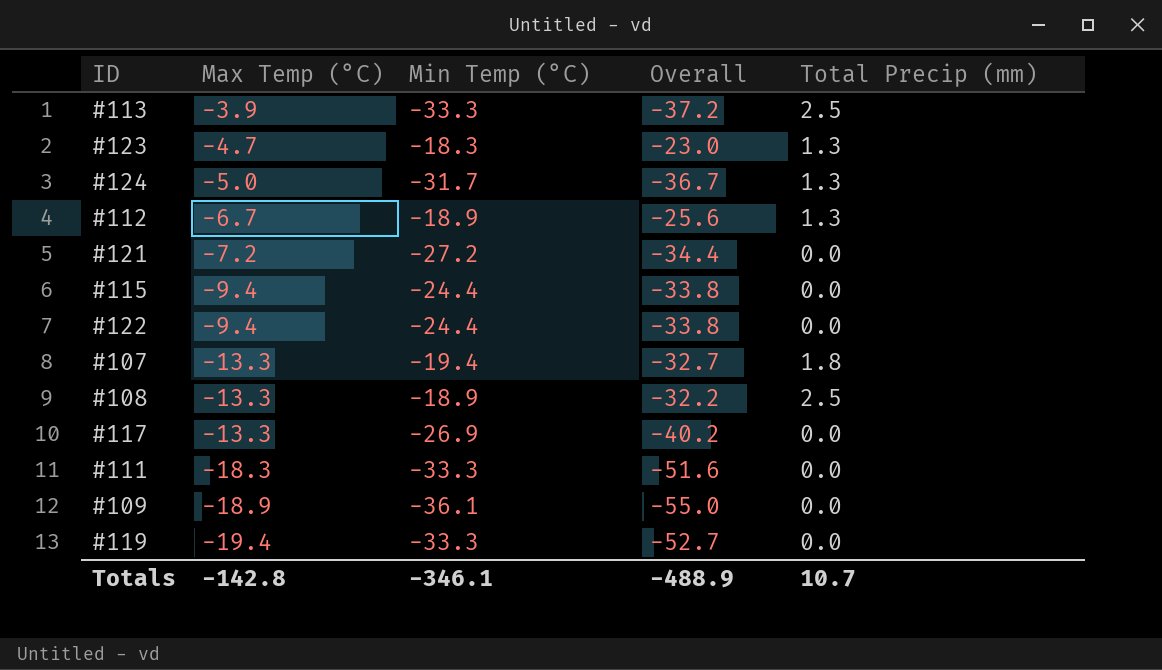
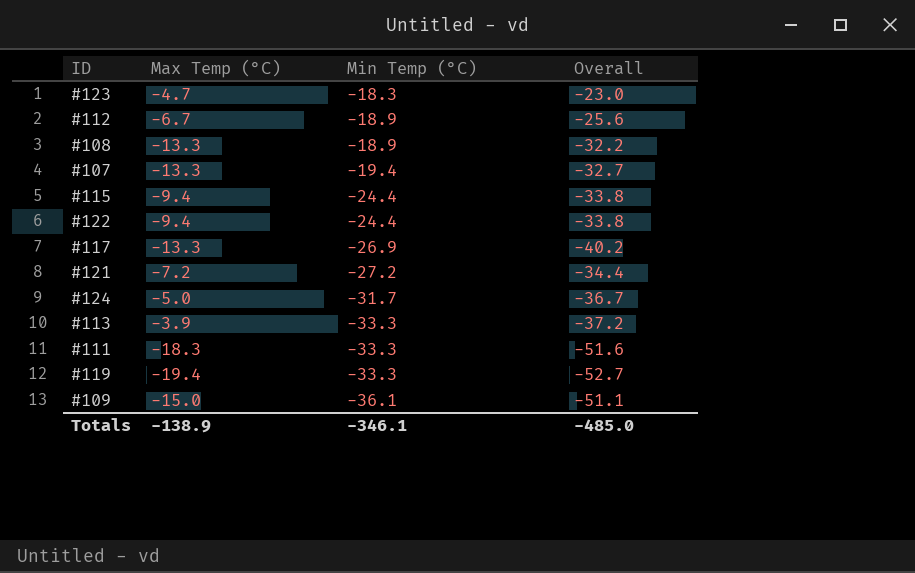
row order: Max Temp (°C) descending -> Min Temp (°C) descending
column Total Precip (mm) | position: 5 -> none
#109 | Max Temp (°C): -18.9 -> -15.0
#109 | Overall: -55.0 -> -51.1
Totals | Max Temp (°C): -142.8 -> -138.9
Totals | Overall: -488.9 -> -485.0

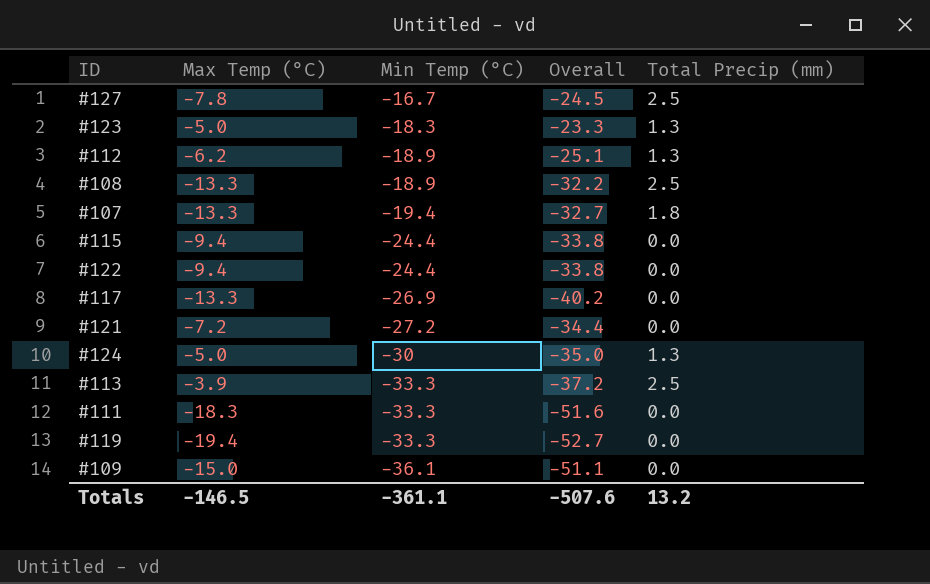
column Total Precip (mm) | position: none -> 5
row #127: none -> -7.8 | -16.7 | -24.5 | 2.5
#123 | Max Temp (°C): -4.7 -> -5.0
#123 | Overall: -23.0 -> -23.3
#112 | Max Temp (°C): -6.7 -> -6.2
#112 | Overall: -25.6 -> -25.1
#124 | Min Temp (°C): -31.7 -> -30
#124 | Overall: -36.7 -> -35.0
Totals | Max Temp (°C): -138.9 -> -146.5
Totals | Min Temp (°C): -346.1 -> -361.1
Totals | Overall: -485.0 -> -507.6

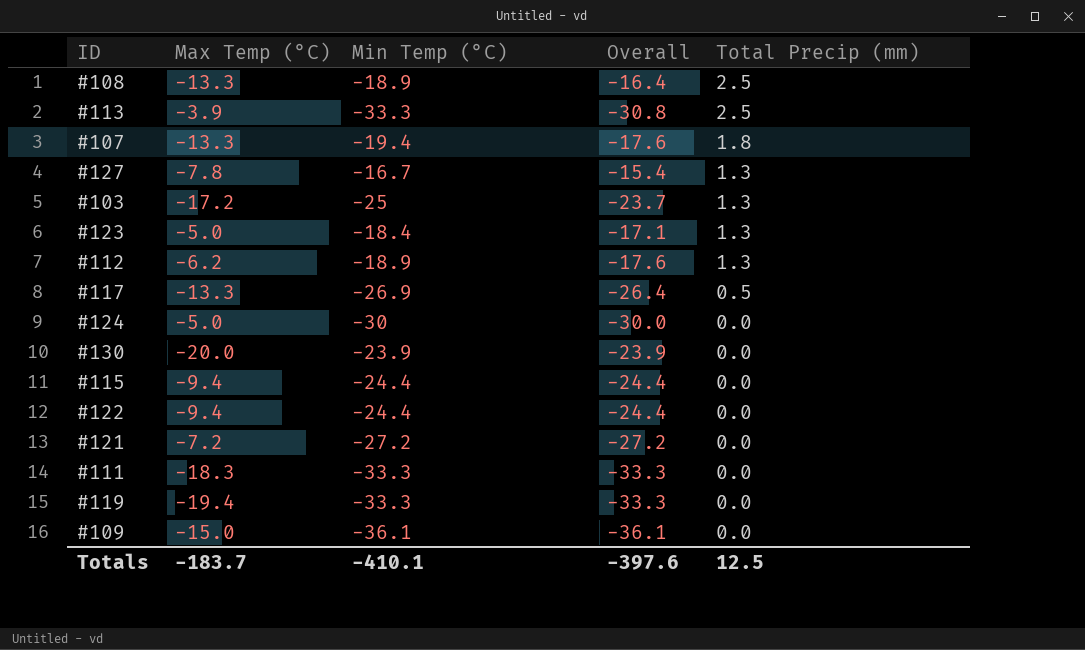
row order: Min Temp (°C) descending -> Total Precip (mm) descending
column Overall | formula: [Max Temp (°C)] + [Min Temp (°C)] -> [Min Temp (°C)] + [Total Precip (mm)]
#127 | Total Precip (mm): 2.5 -> 1.3
row #103: none -> -17.2 | -25 | -23.7 | 1.3
#123 | Min Temp (°C): -18.3 -> -18.4
#117 | Total Precip (mm): 0.0 -> 0.5
#124 | Total Precip (mm): 1.3 -> 0.0
row #130: none -> -20.0 | -23.9 | -23.9 | 0.0
Totals | Max Temp (°C): -146.5 -> -183.7
Totals | Min Temp (°C): -361.1 -> -410.1
Totals | Overall: -507.6 -> -397.6
Totals | Total Precip (mm): 13.2 -> 12.5

